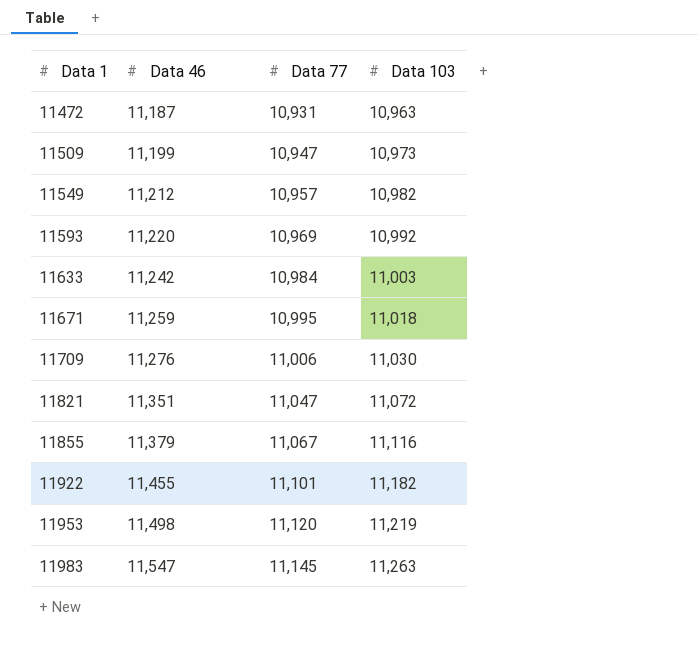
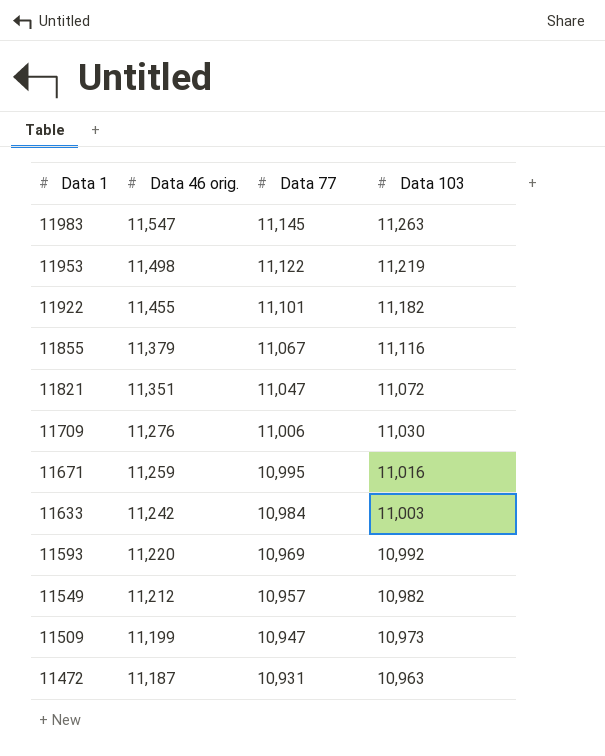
row order: Data 1 ascending -> Data 1 descending
column name: Data 46 -> Data 46 orig.
11953 | Data 77: 11,120 -> 11,122
11671 | Data 103: 11,018 -> 11,016

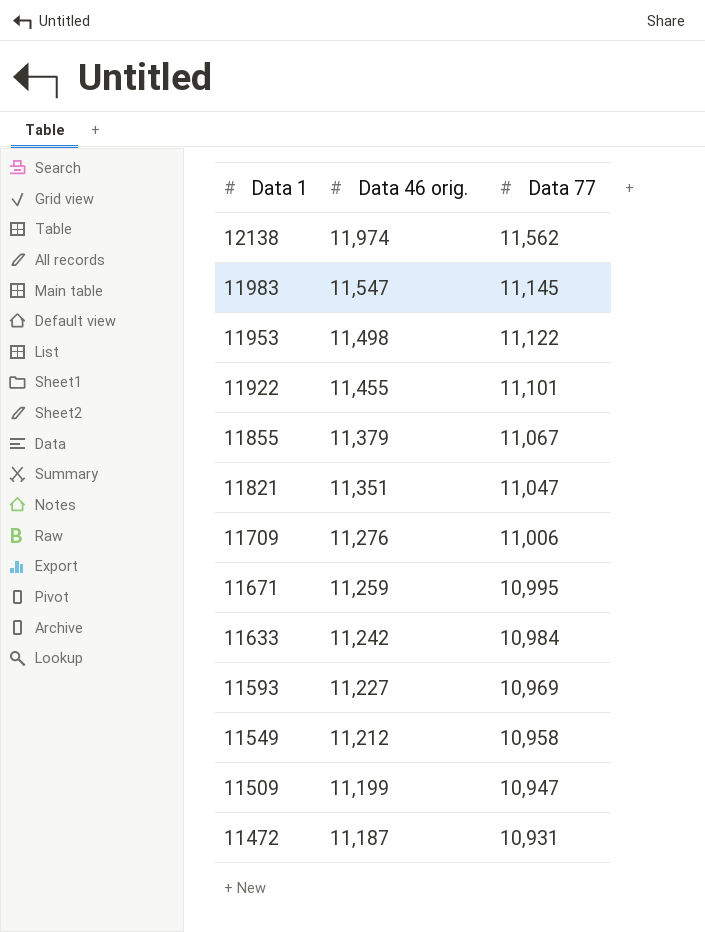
column Data 103 | position: 4 -> none
row 12138: none -> 11,974 | 11,562
11593 | Data 46 orig.: 11,220 -> 11,227
11549 | Data 77: 10,957 -> 10,958

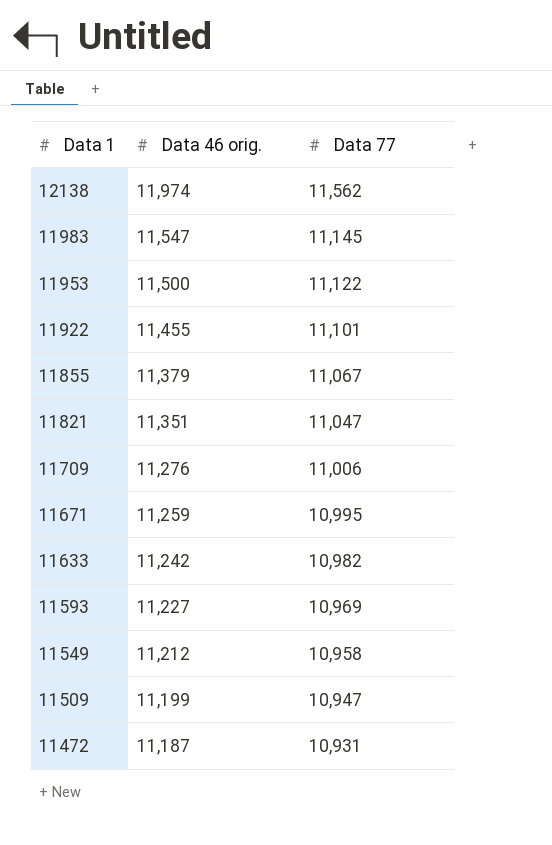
11953 | Data 46 orig.: 11,498 -> 11,500
11633 | Data 77: 10,984 -> 10,982

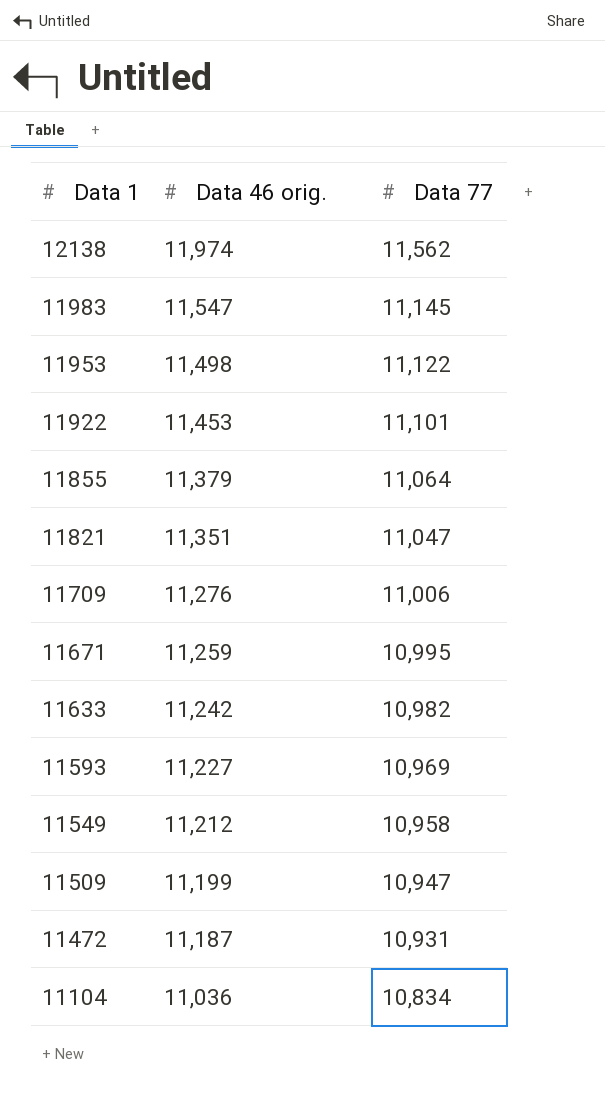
11953 | Data 46 orig.: 11,500 -> 11,498
11922 | Data 46 orig.: 11,455 -> 11,453
11855 | Data 77: 11,067 -> 11,064
row 11104: none -> 11,036 | 10,834

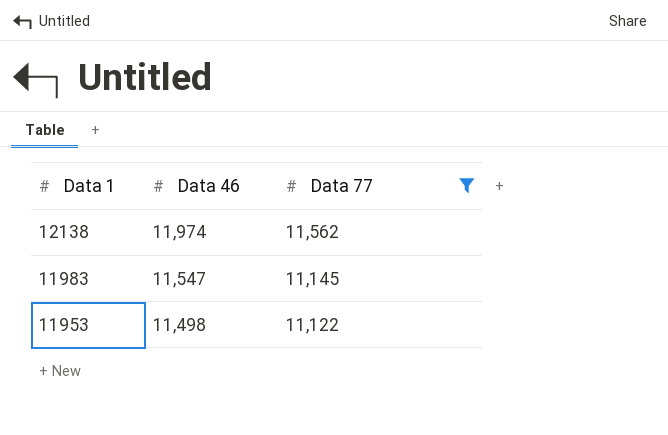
filter: none -> Data 77 >= 11,122
column name: Data 46 orig. -> Data 46

